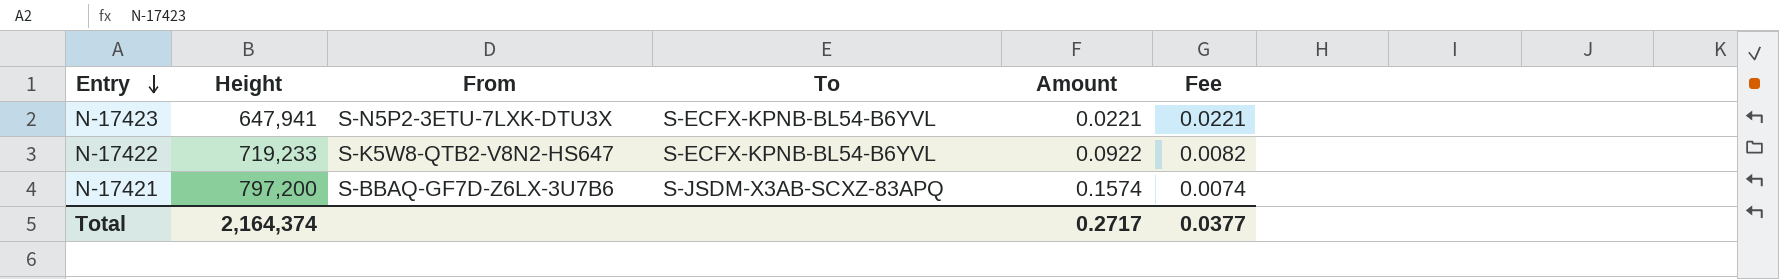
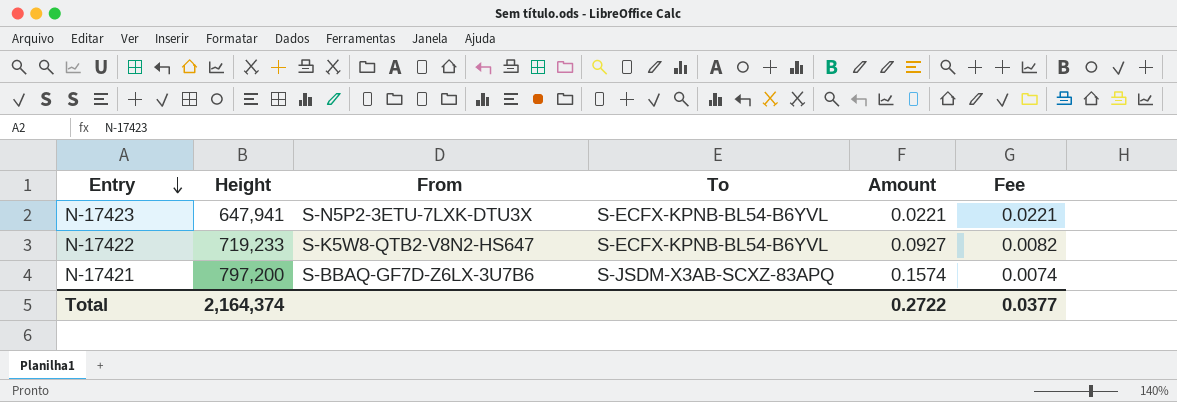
N-17422 | Amount: 0.0922 -> 0.0927
Total | Amount: 0.2717 -> 0.2722

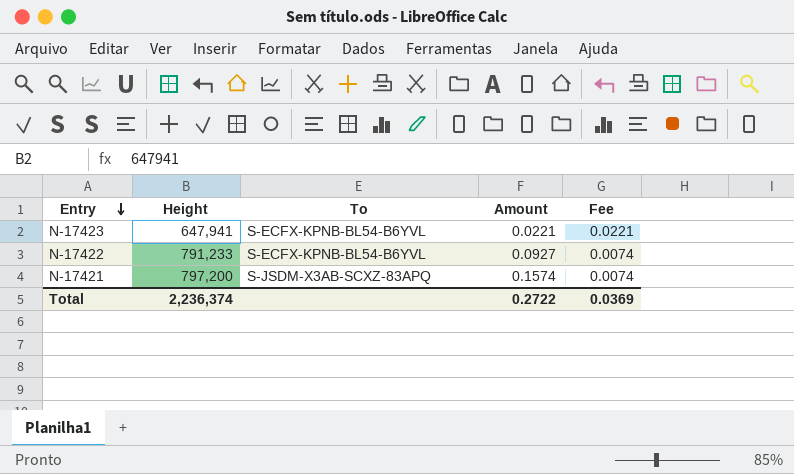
column From | position: 3 -> none
N-17422 | Height: 719,233 -> 791,233
N-17422 | Fee: 0.0082 -> 0.0074
Total | Height: 2,164,374 -> 2,236,374
Total | Fee: 0.0377 -> 0.0369

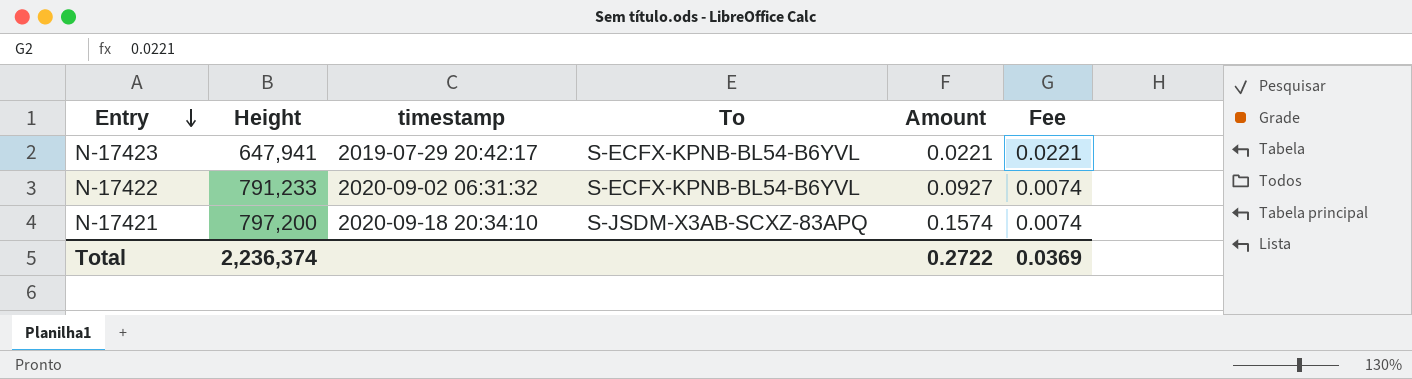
column timestamp | position: none -> 3

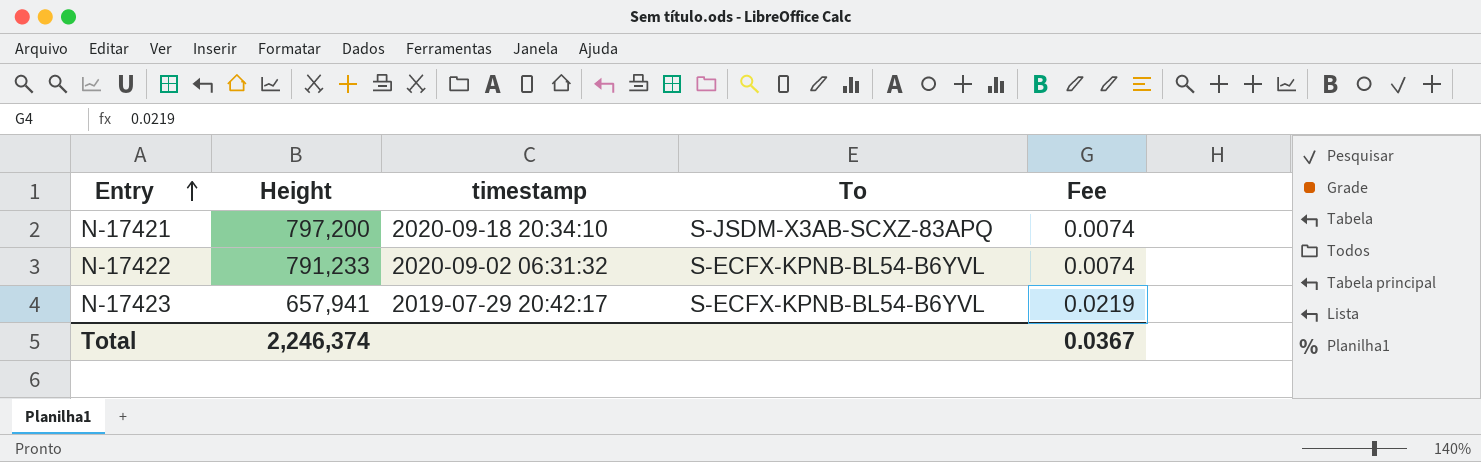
row order: Entry descending -> Entry ascending
column Amount | position: 5 -> none
N-17423 | Height: 647,941 -> 657,941
N-17423 | Fee: 0.0221 -> 0.0219
Total | Height: 2,236,374 -> 2,246,374
Total | Fee: 0.0369 -> 0.0367

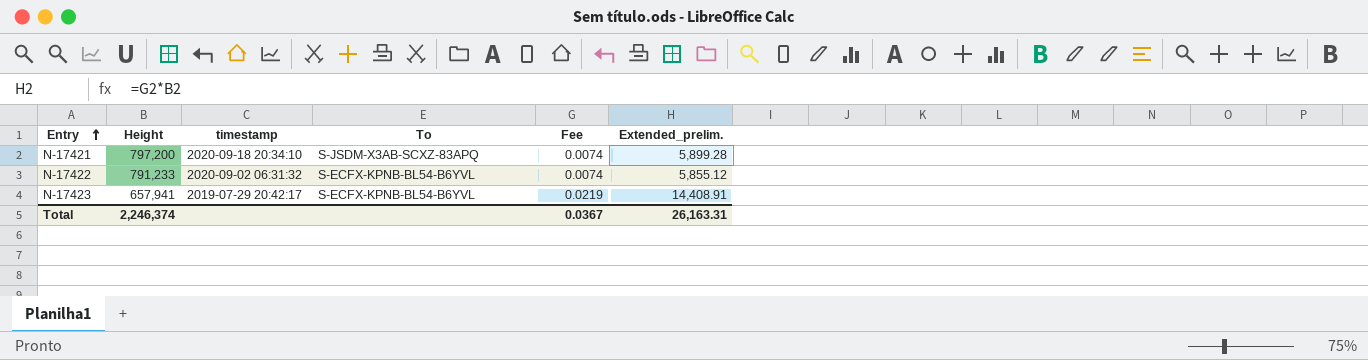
column Extended_prelim. | formula: none -> [Height] * [Fee]

